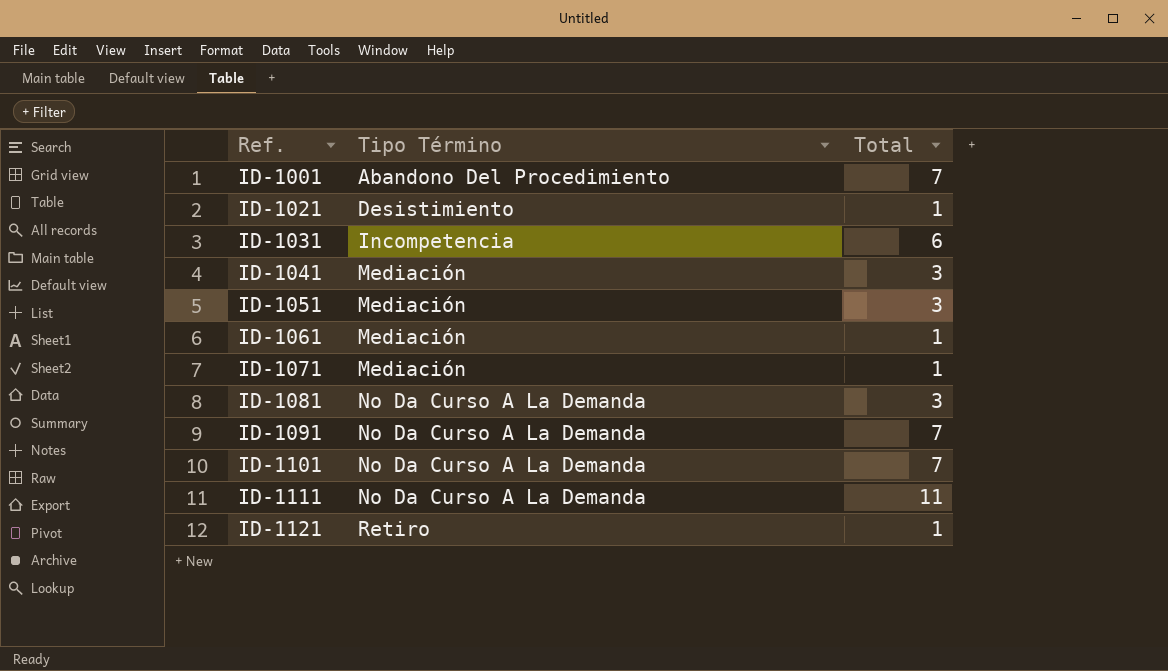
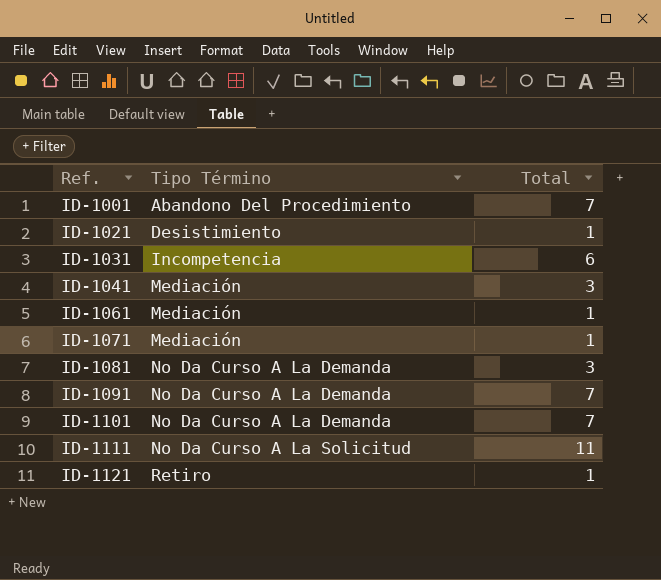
row ID-1051: Mediación | 3 -> none
ID-1111 | Tipo Término: No Da Curso A La Demanda -> No Da Curso A La Solicitud

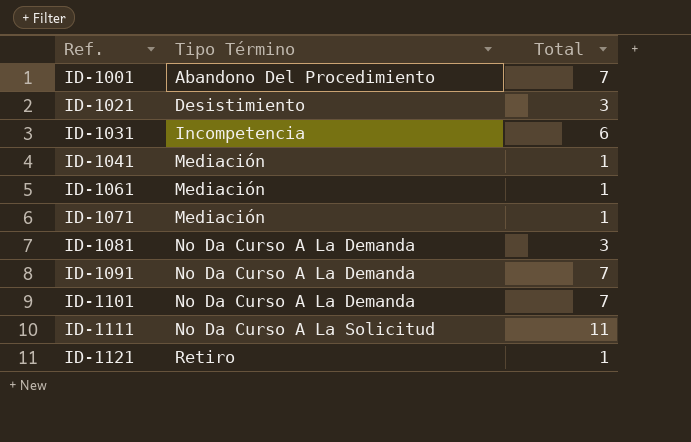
ID-1021 | Total: 1 -> 3
ID-1041 | Total: 3 -> 1

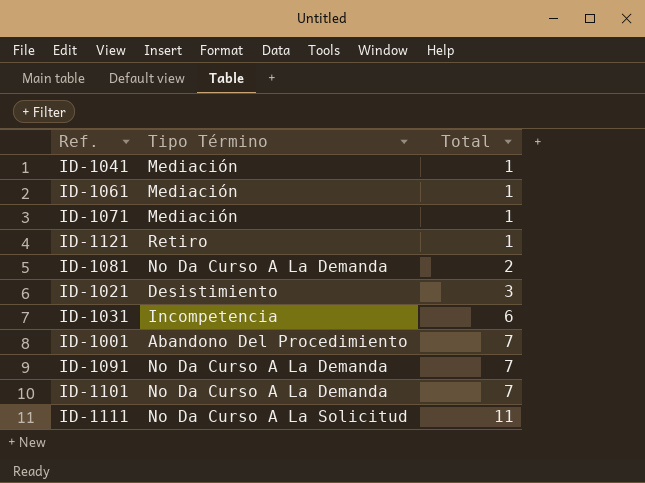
row order: Ref. ascending -> Total ascending
ID-1081 | Total: 3 -> 2

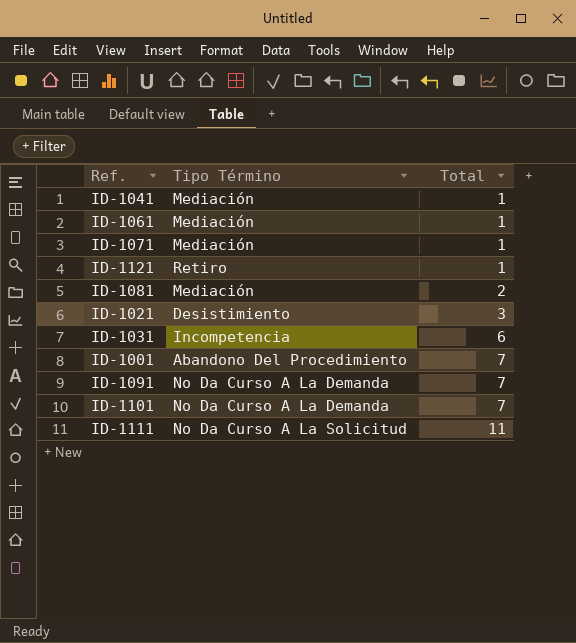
ID-1081 | Tipo Término: No Da Curso A La Demanda -> Mediación

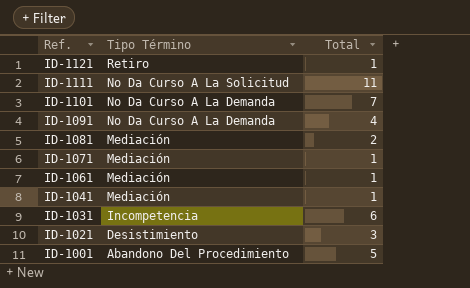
row order: Total ascending -> Ref. descending
ID-1091 | Total: 7 -> 4
ID-1001 | Total: 7 -> 5

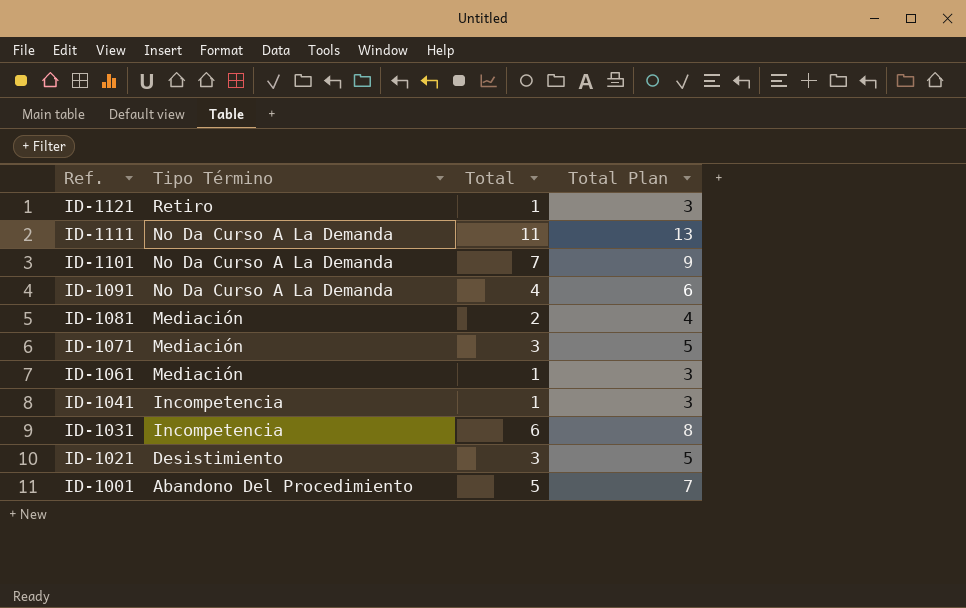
column Total Plan | formula: none -> [Total] + 2
ID-1111 | Tipo Término: No Da Curso A La Solicitud -> No Da Curso A La Demanda
ID-1071 | Total: 1 -> 3
ID-1041 | Tipo Término: Mediación -> Incompetencia

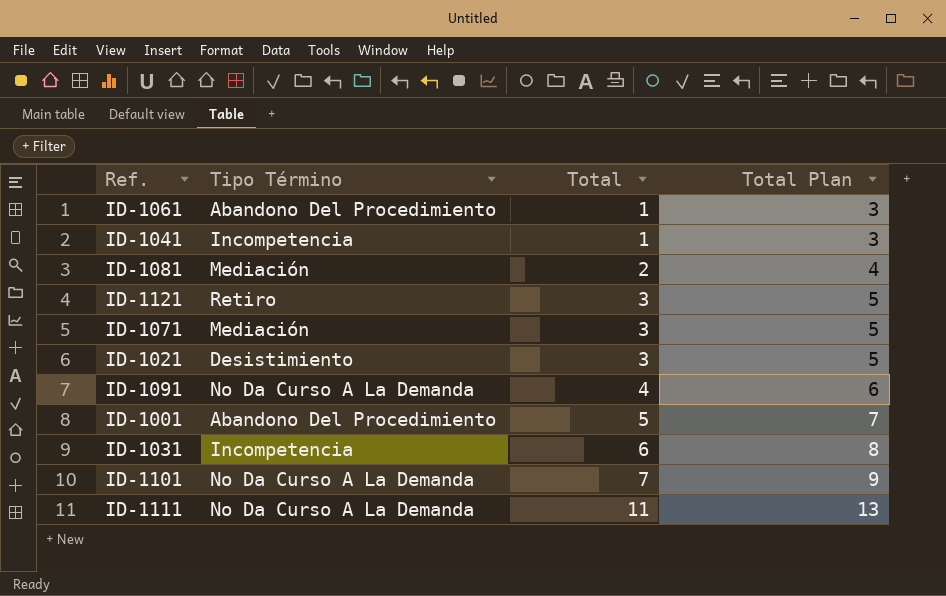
row order: Ref. descending -> Total ascending
ID-1061 | Tipo Término: Mediación -> Abandono Del Procedimiento
ID-1121 | Total: 1 -> 3
ID-1121 | Total Plan: 3 -> 5

